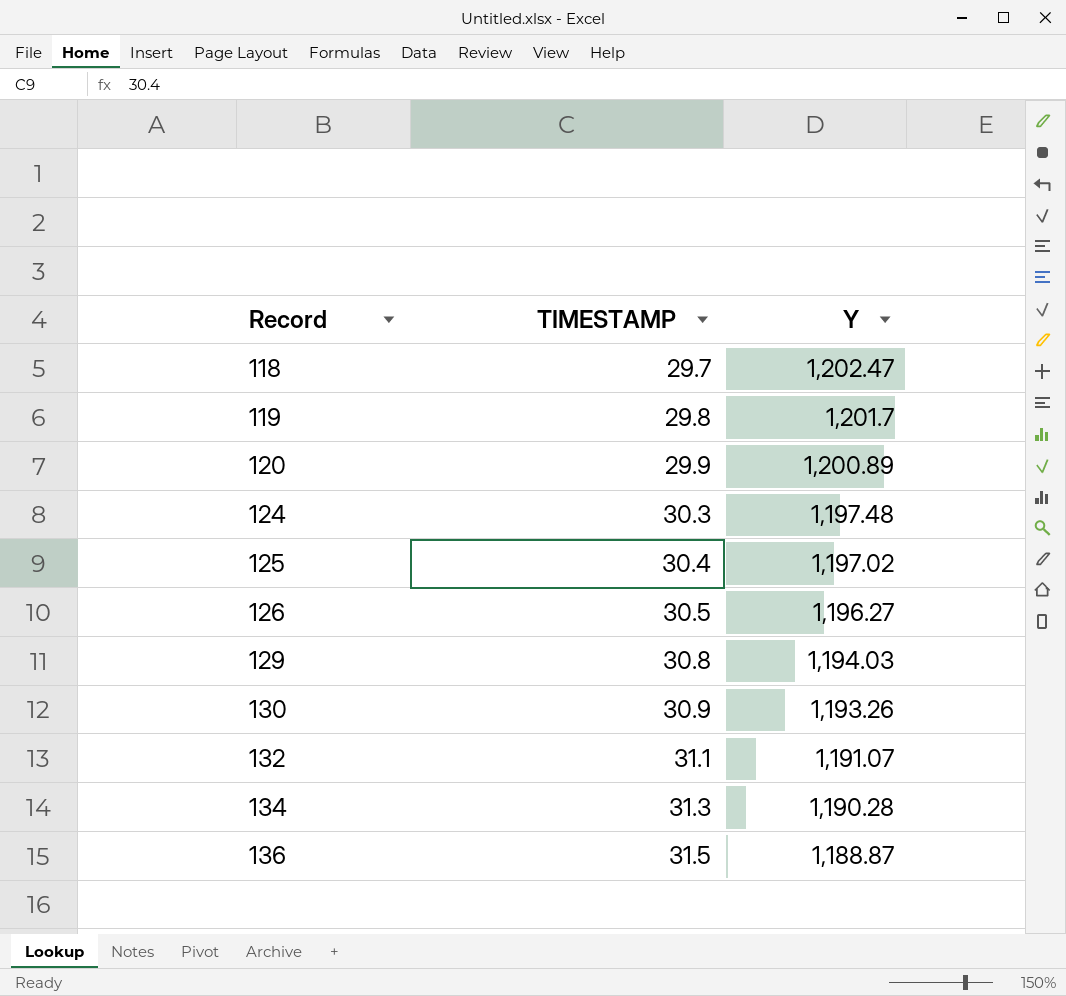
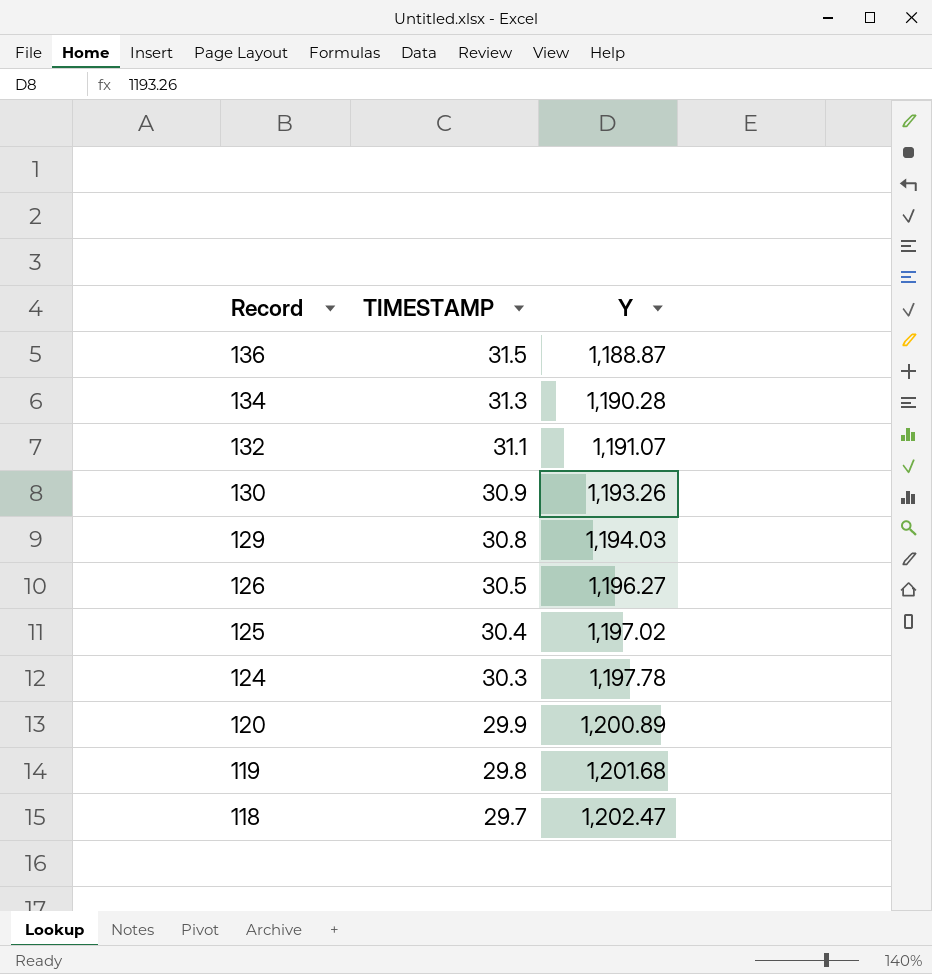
row order: Record ascending -> Record descending
124 | Y: 1,197.48 -> 1,197.78
119 | Y: 1,201.7 -> 1,201.68

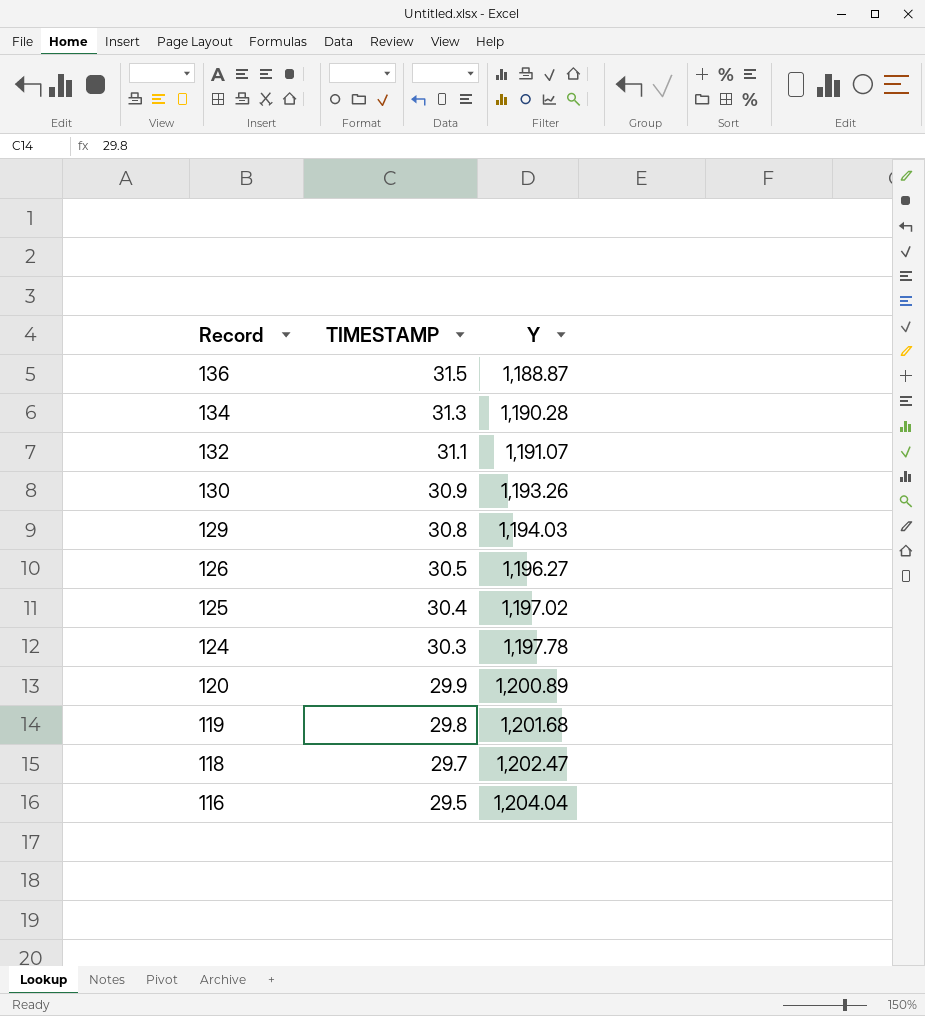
row 116: none -> 29.5 | 1,204.04

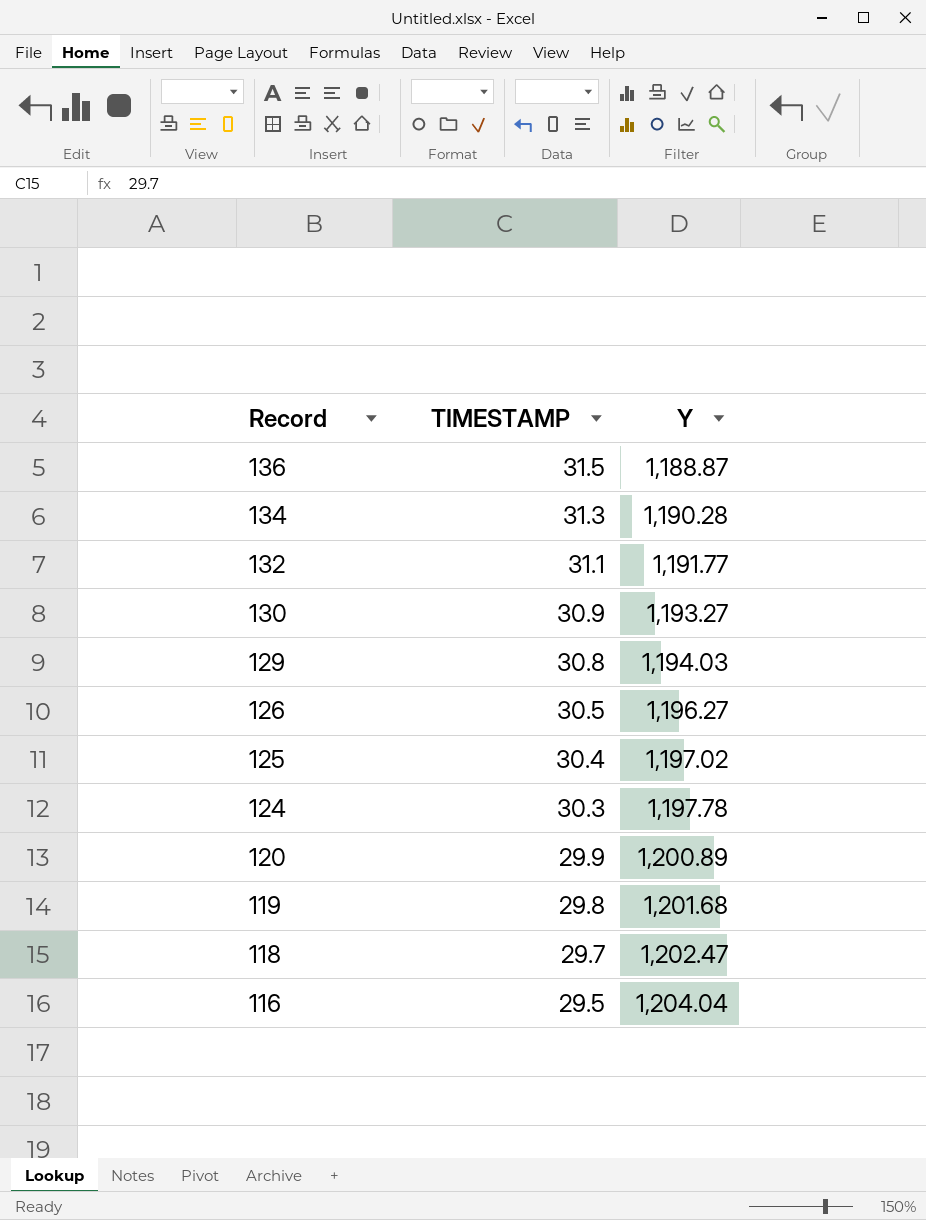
132 | Y: 1,191.07 -> 1,191.77
130 | Y: 1,193.26 -> 1,193.27

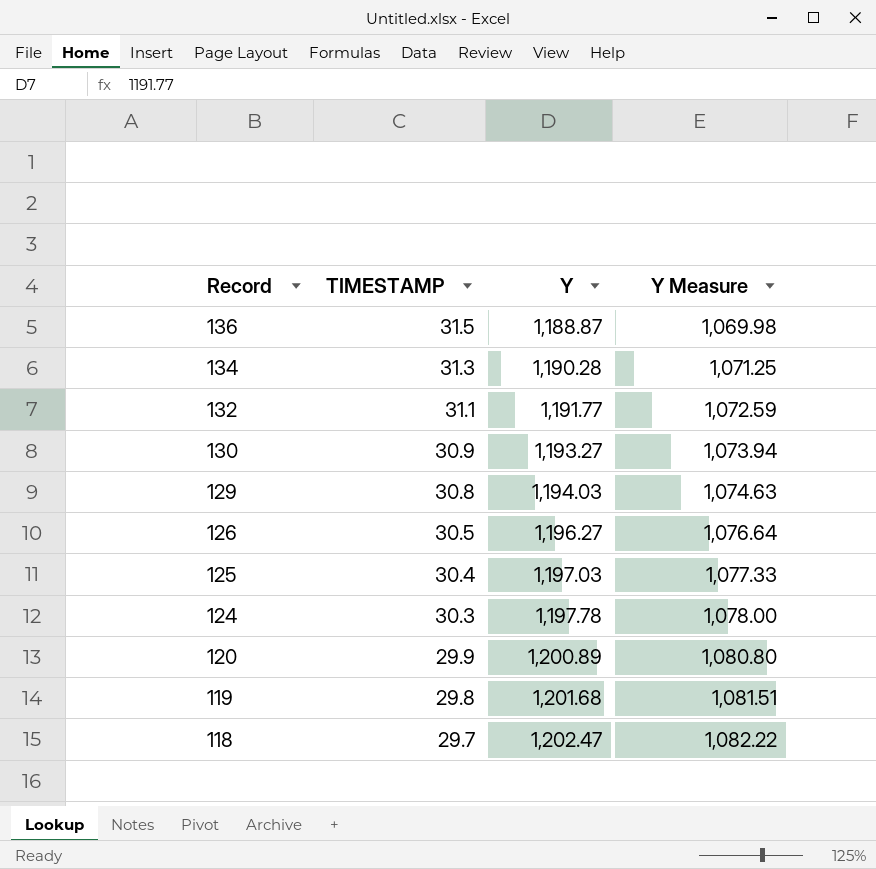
column Y Measure | formula: none -> [Y] * 0.9
row 116: 29.5 | 1,204.04 -> none
125 | Y: 1,197.02 -> 1,197.03

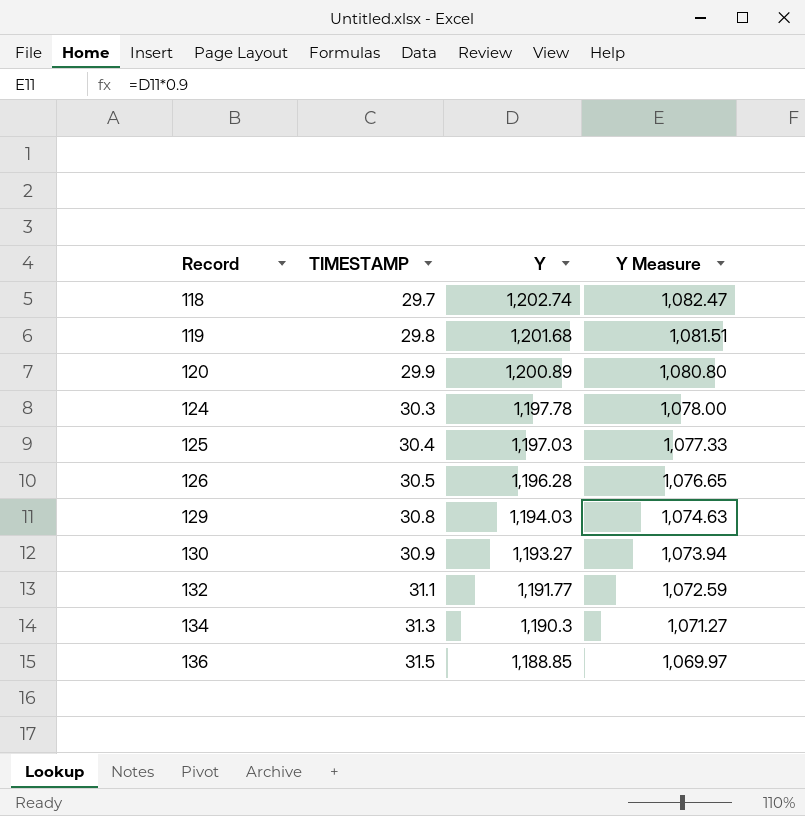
row order: Record descending -> Record ascending
118 | Y: 1,202.47 -> 1,202.74
118 | Y Measure: 1,082.22 -> 1,082.47
126 | Y: 1,196.27 -> 1,196.28
126 | Y Measure: 1,076.64 -> 1,076.65
134 | Y: 1,190.28 -> 1,190.3
134 | Y Measure: 1,071.25 -> 1,071.27
136 | Y: 1,188.87 -> 1,188.85
136 | Y Measure: 1,069.98 -> 1,069.97

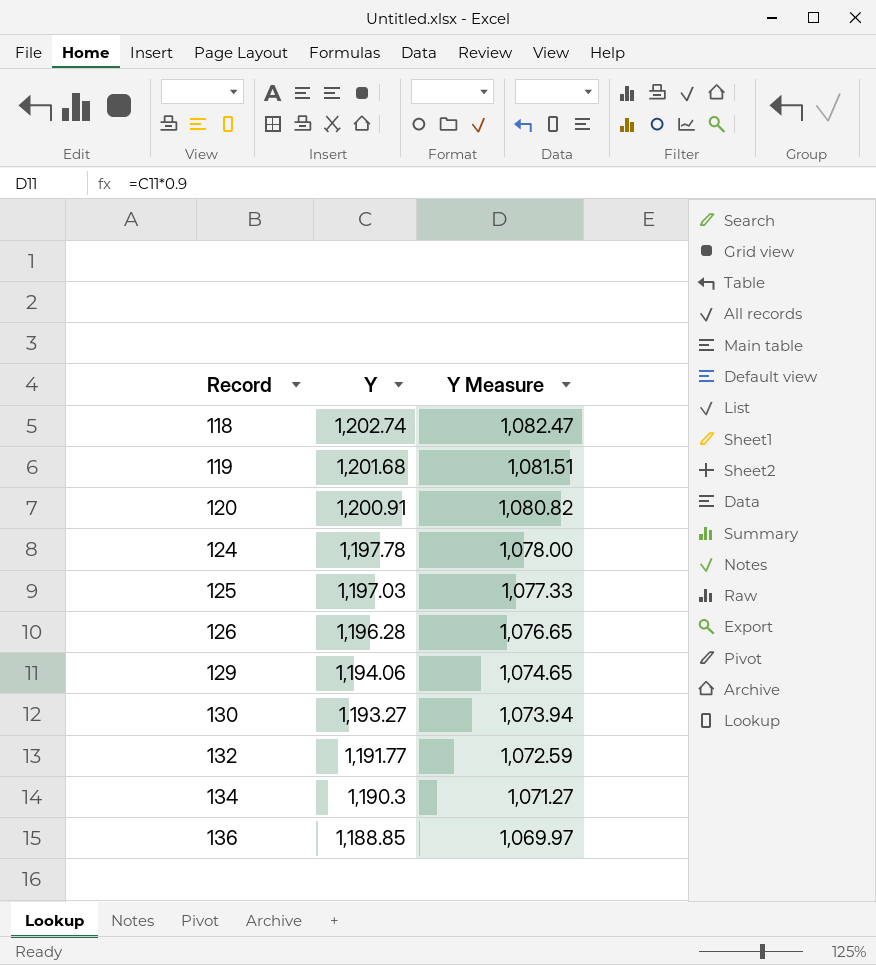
column TIMESTAMP | position: 2 -> none
120 | Y: 1,200.89 -> 1,200.91
120 | Y Measure: 1,080.80 -> 1,080.82
129 | Y: 1,194.03 -> 1,194.06
129 | Y Measure: 1,074.63 -> 1,074.65

